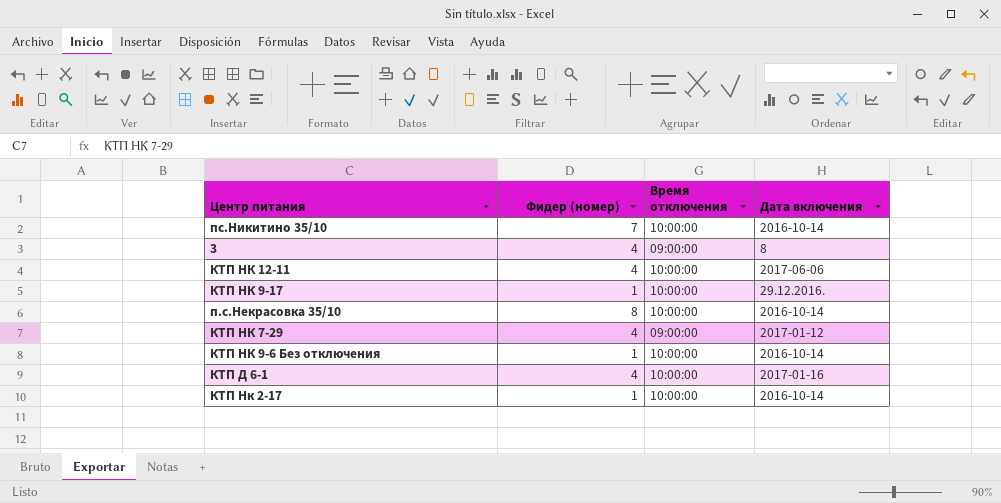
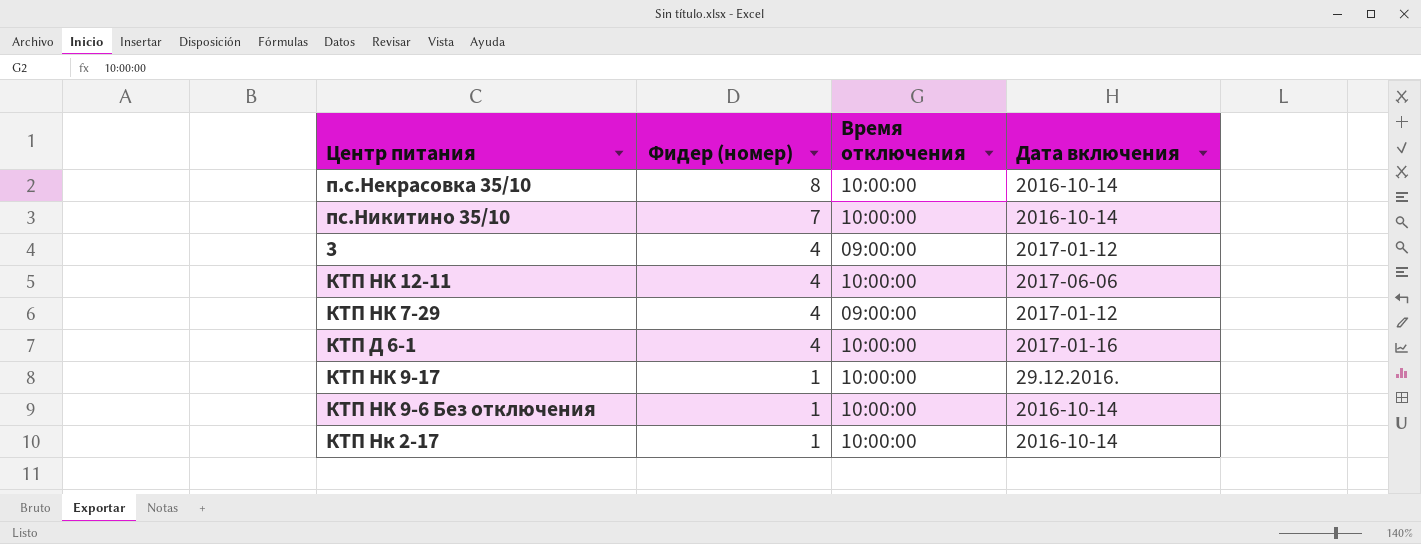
row order: none -> Фидер (номер) descending
3 | Дата включения: 8 -> 2017-01-12

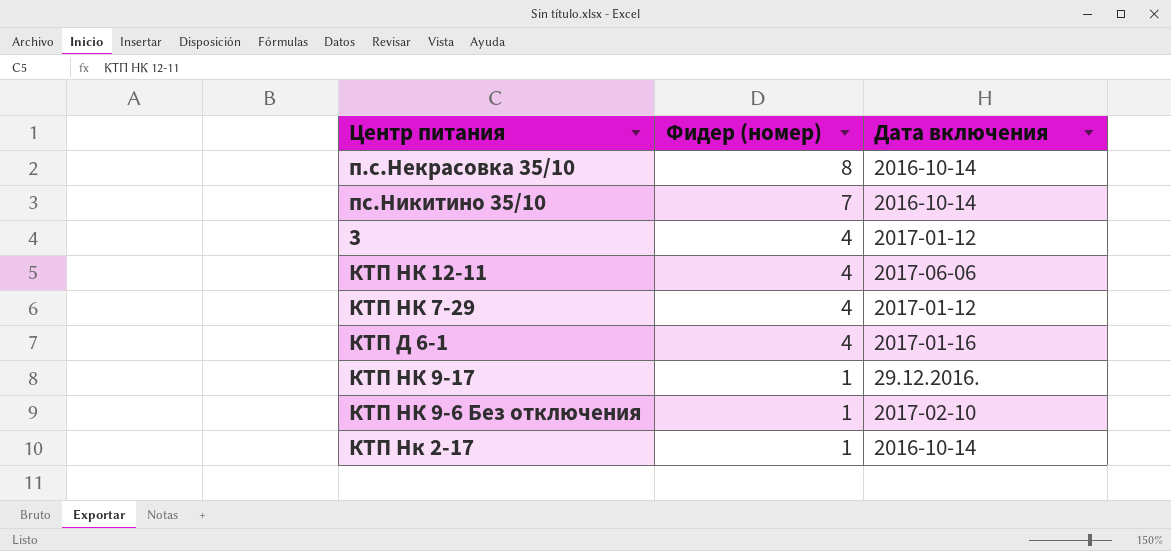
column Время отключения | position: 3 -> none
КТП НК 9-6 Без отключения | Дата включения: 2016-10-14 -> 2017-02-10

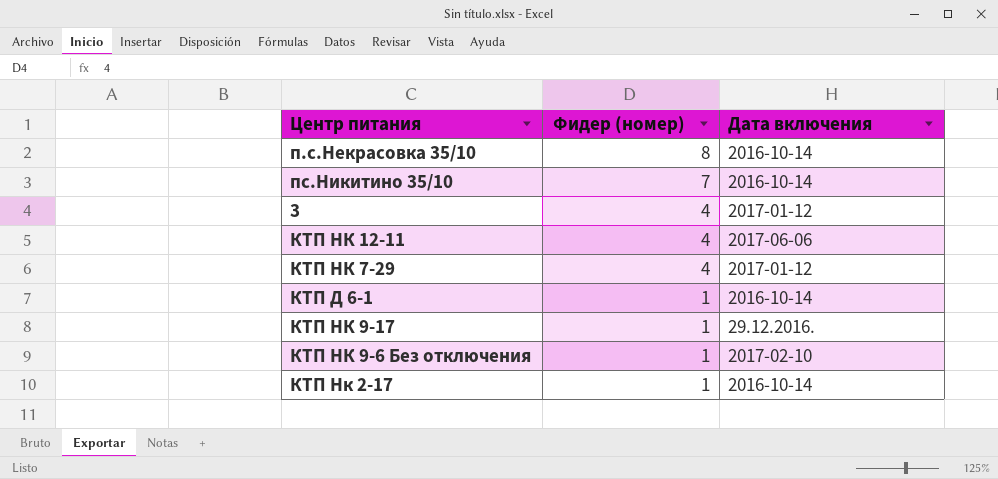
КТП Д 6-1 | Фидер (номер): 4 -> 1
КТП Д 6-1 | Дата включения: 2017-01-16 -> 2016-10-14

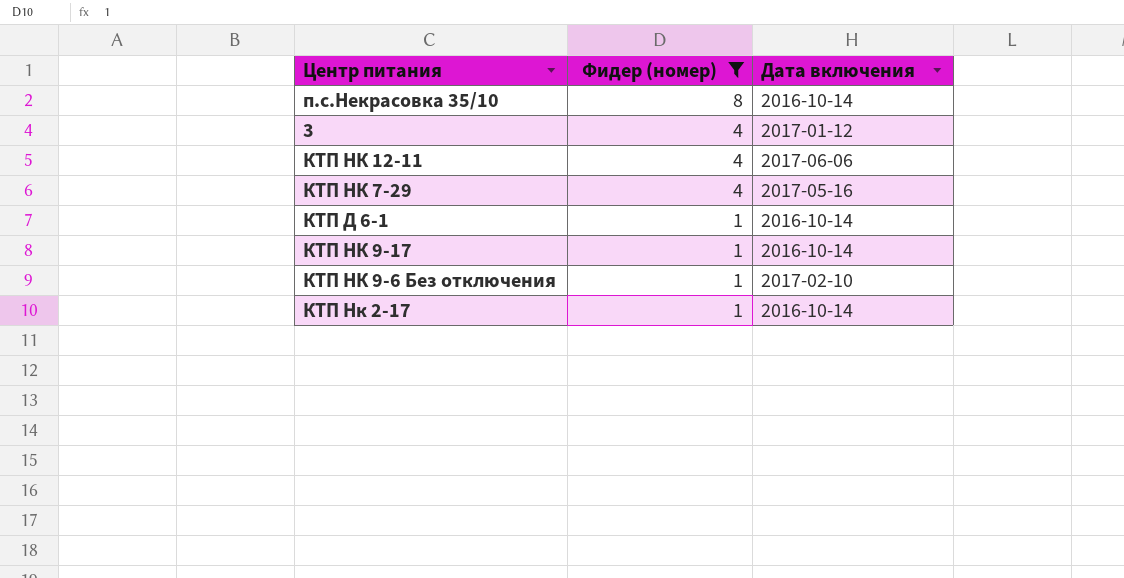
filter: none -> Фидер (номер) != 7
КТП НК 7-29 | Дата включения: 2017-01-12 -> 2017-05-16
КТП НК 9-17 | Дата включения: 29.12.2016. -> 2016-10-14

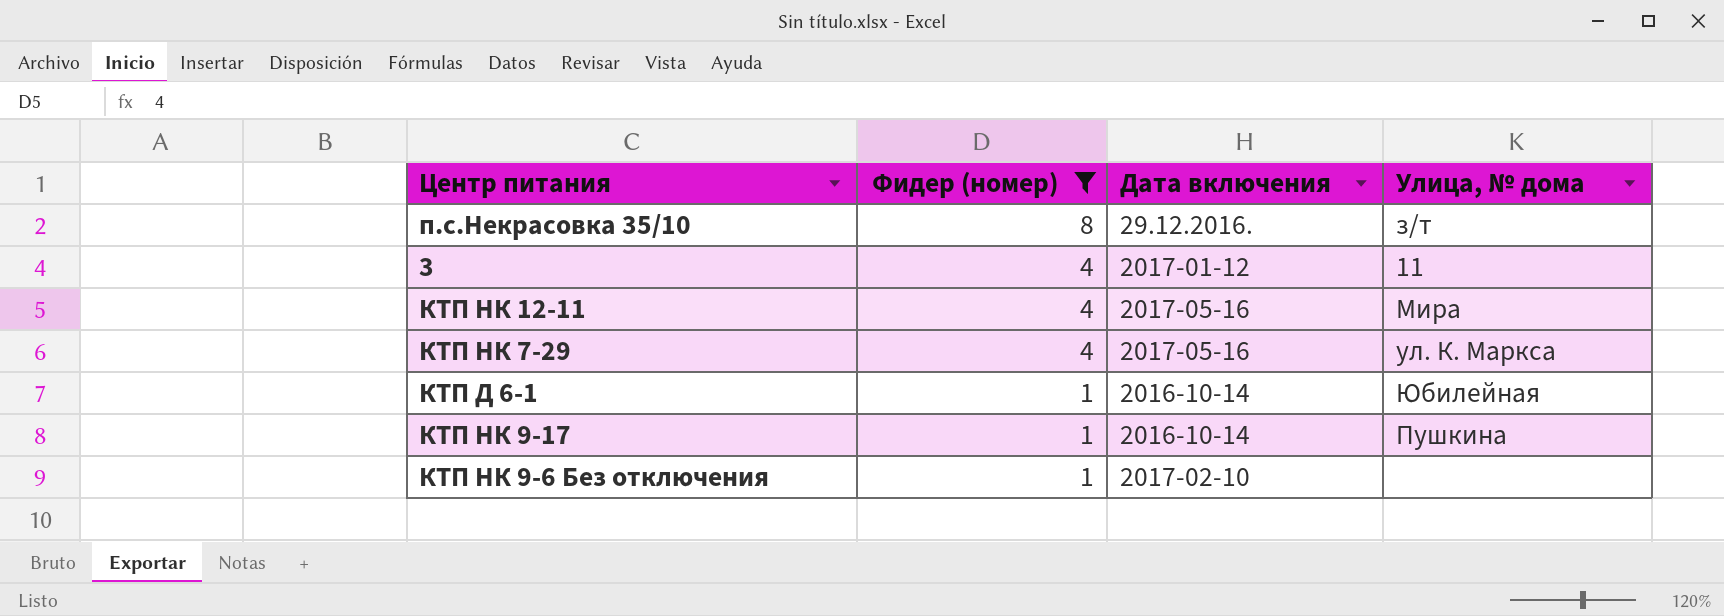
column Улица, № дома | position: none -> 4
row КТП Нк 2-17: 1 | 2016-10-14 -> none
п.с.Некрасовка 35/10 | Дата включения: 2016-10-14 -> 29.12.2016.
КТП НК 12-11 | Дата включения: 2017-06-06 -> 2017-05-16

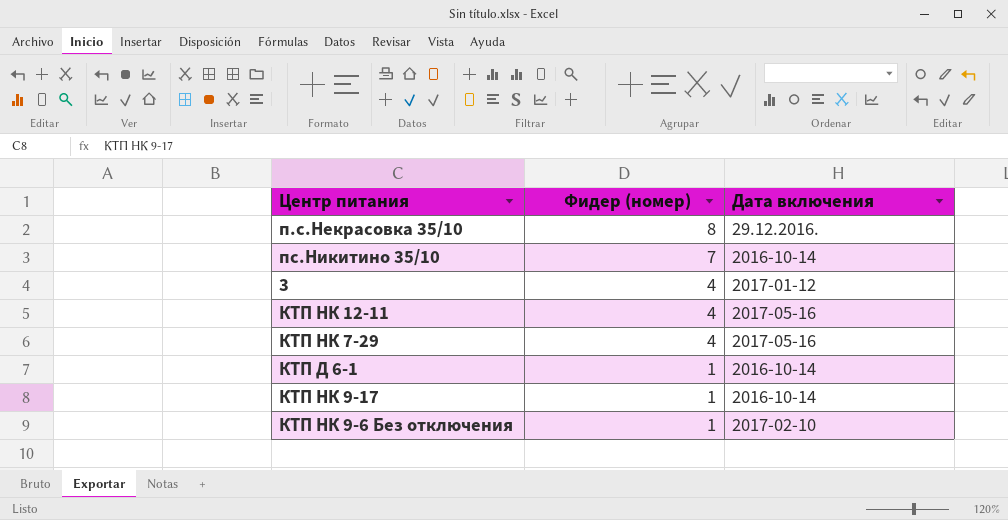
filter: Фидер (номер) != 7 -> none
column Улица, № дома | position: 4 -> none

